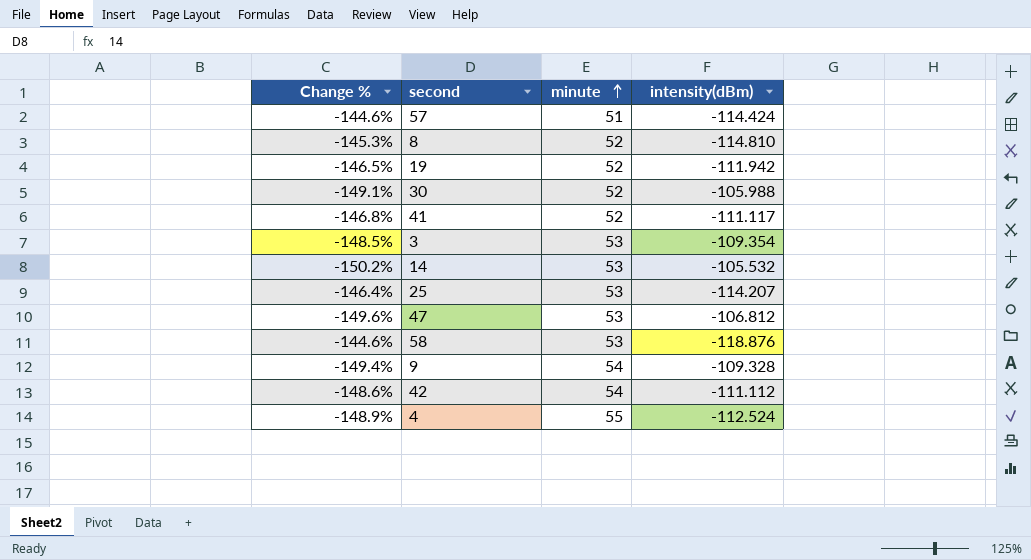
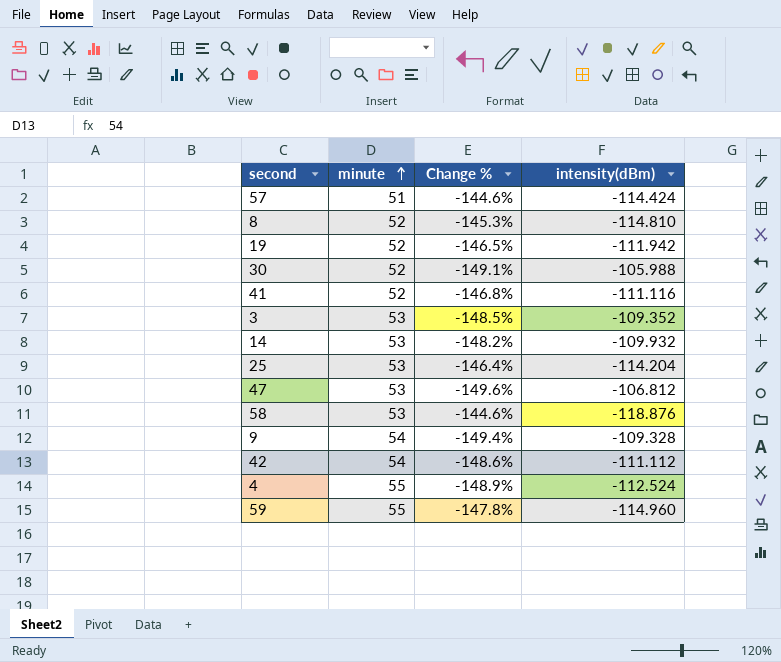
column Change % | position: 1 -> 3
41 | intensity(dBm): -111.117 -> -111.116
3 | intensity(dBm): -109.354 -> -109.352
14 | Change %: -150.2% -> -148.2%
14 | intensity(dBm): -105.532 -> -109.932
25 | intensity(dBm): -114.207 -> -114.204
row 59: none -> 55 | -147.8% | -114.960

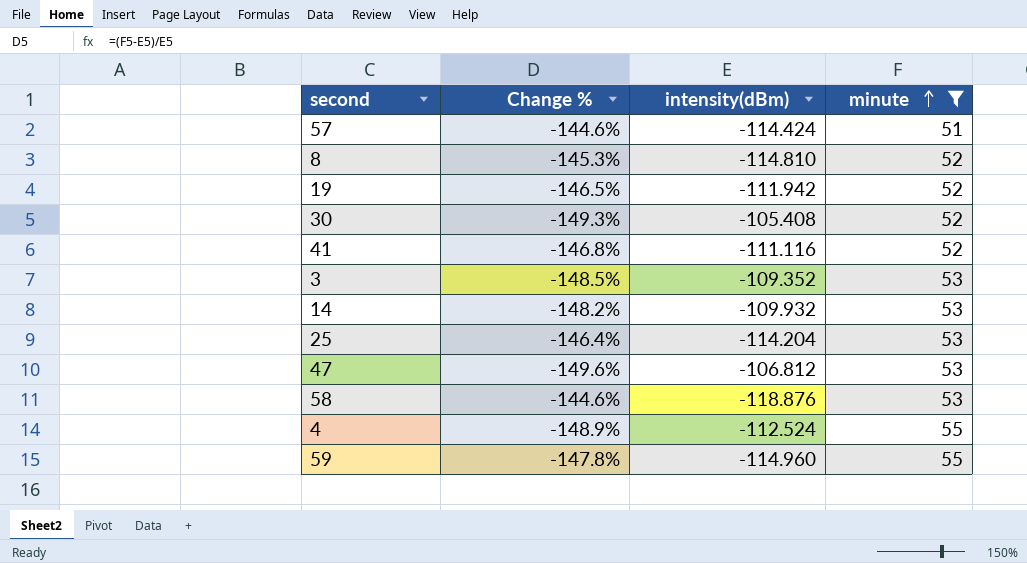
filter: none -> minute != 54
column minute | position: 2 -> 4
30 | Change %: -149.1% -> -149.3%
30 | intensity(dBm): -105.988 -> -105.408

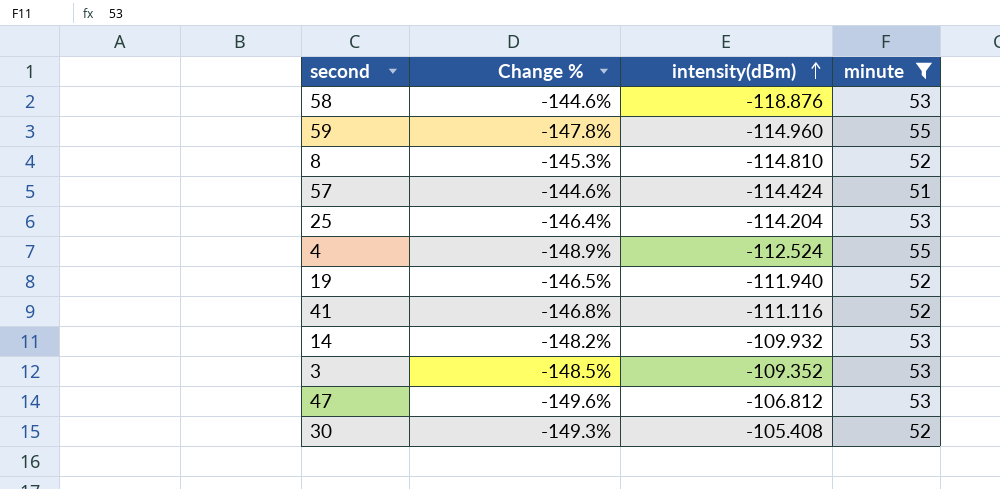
row order: minute ascending -> intensity(dBm) ascending
19 | intensity(dBm): -111.942 -> -111.940

